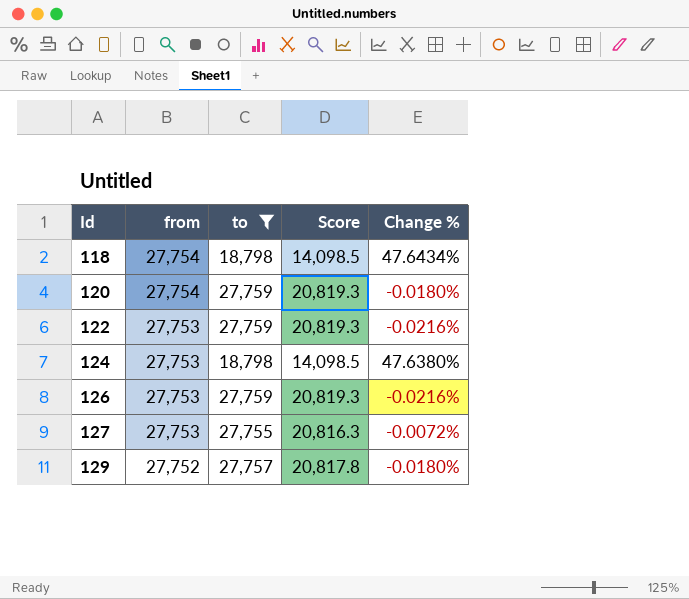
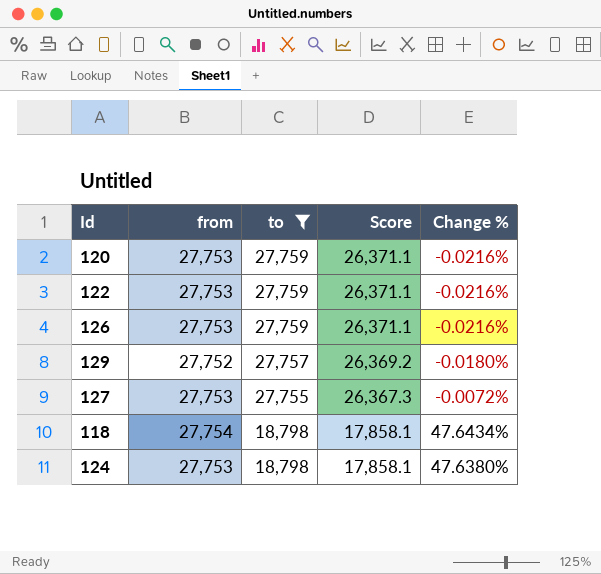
row order: Id ascending -> to descending
column Score | formula: [to] * 0.75 -> [to] * 0.95
120 | from: 27,754 -> 27,753
120 | Change %: -0.0180% -> -0.0216%

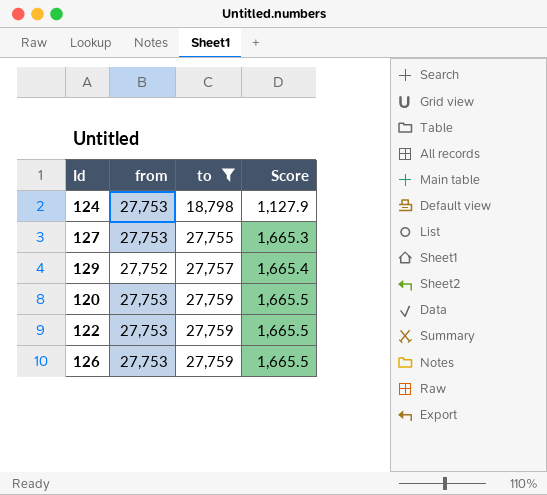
row order: to descending -> to ascending
column Change % | formula: ([from] - [to]) / [to] -> none
column Score | formula: [to] * 0.95 -> [to] * 0.06
row 118: 27,754 | 18,798 | 17,858.1 | 47.6434% -> none

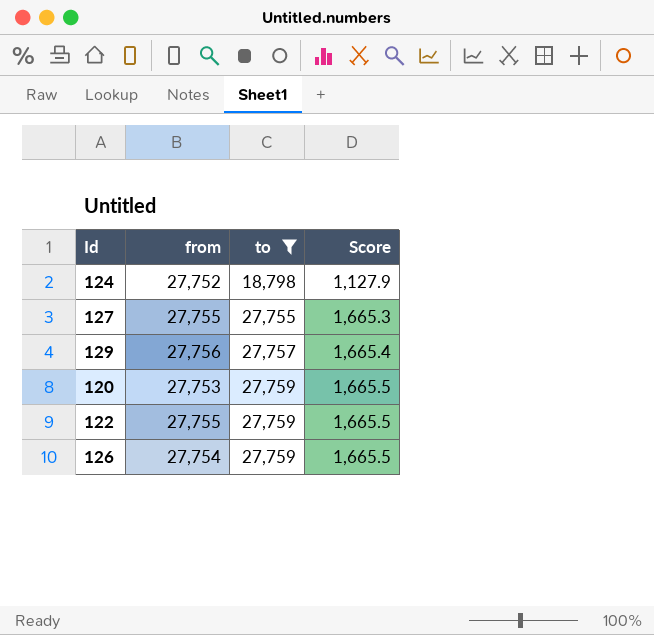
124 | from: 27,753 -> 27,752
127 | from: 27,753 -> 27,755
129 | from: 27,752 -> 27,756
122 | from: 27,753 -> 27,755
126 | from: 27,753 -> 27,754

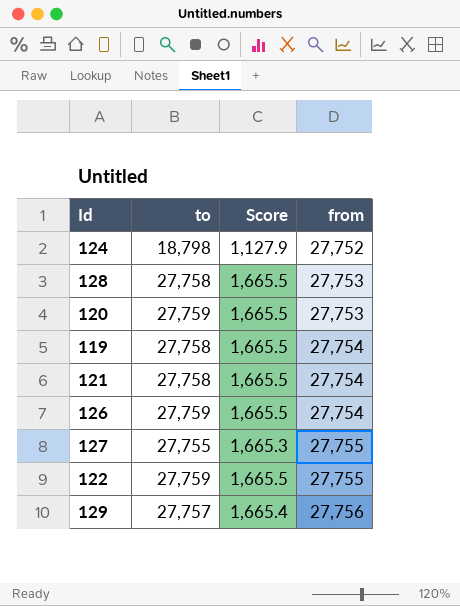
filter: to != 27,758 -> none
row order: to ascending -> from ascending
column from | position: 2 -> 4

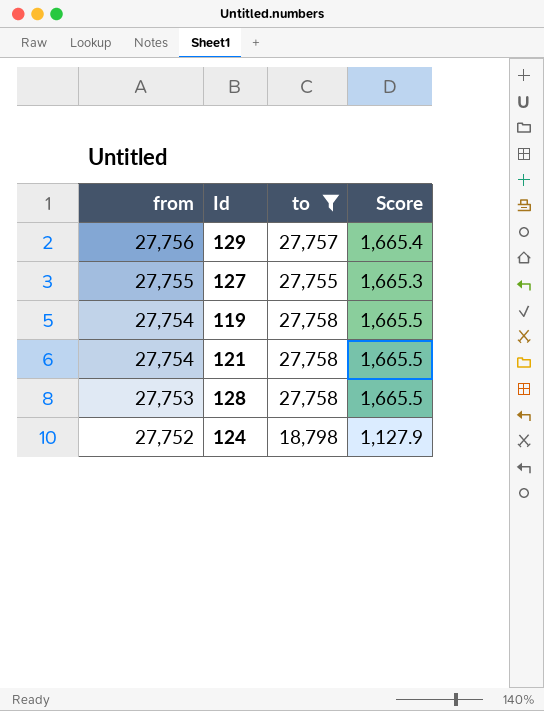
filter: none -> to != 27,759
row order: from ascending -> from descending
column from | position: 4 -> 1

